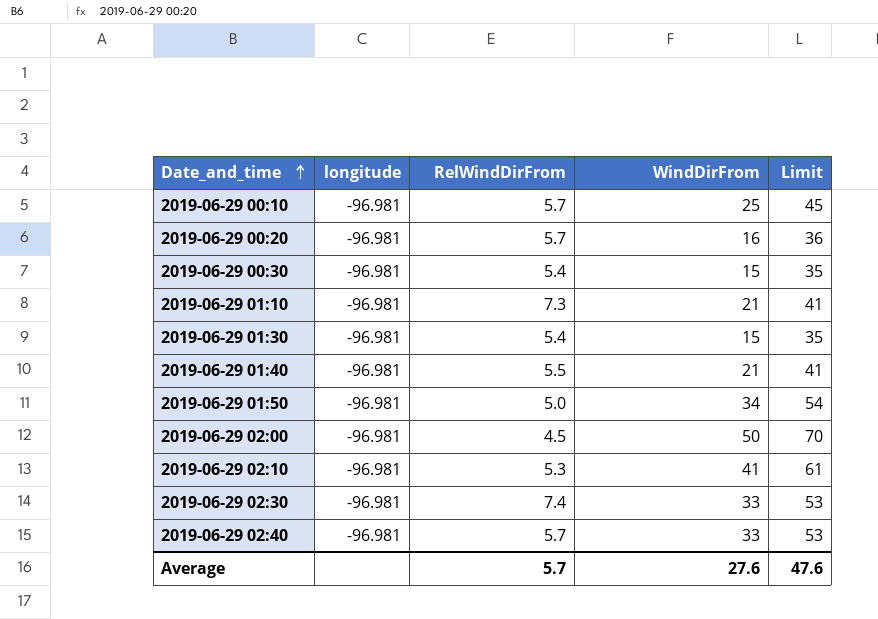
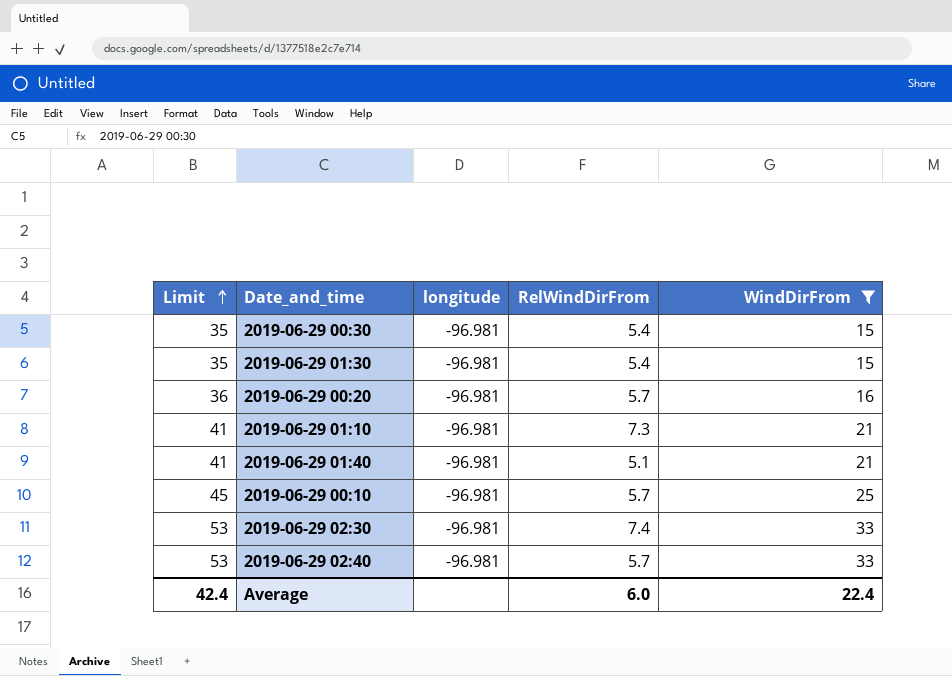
filter: none -> WindDirFrom <= 33
row order: Date_and_time ascending -> Limit ascending
column Limit | position: 5 -> 1
2019-06-29 01:40 | RelWindDirFrom: 5.5 -> 5.1
Average | Limit: 47.6 -> 42.4
Average | RelWindDirFrom: 5.7 -> 6.0
Average | WindDirFrom: 27.6 -> 22.4

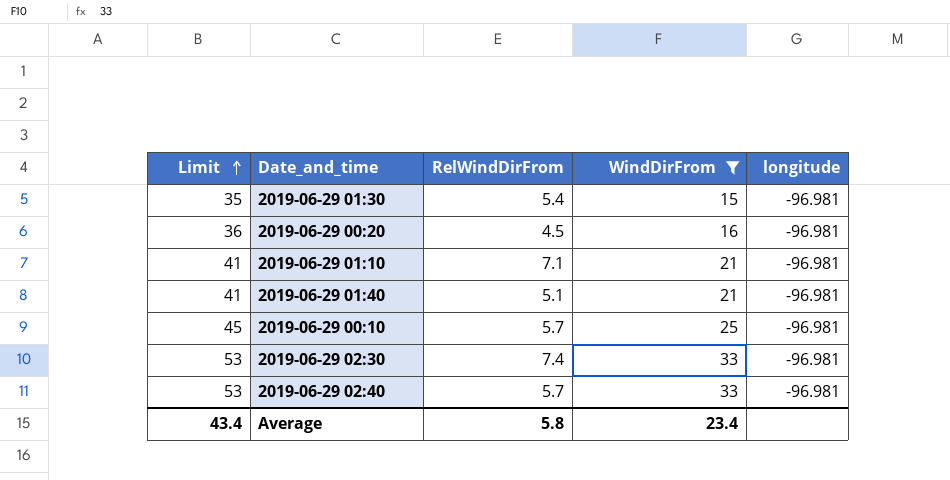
column longitude | position: 3 -> 5
row 2019-06-29 00:30: 35 | -96.981 | 5.4 | 15 -> none
2019-06-29 00:20 | RelWindDirFrom: 5.7 -> 4.5
2019-06-29 01:10 | RelWindDirFrom: 7.3 -> 7.1
Average | Limit: 42.4 -> 43.4
Average | RelWindDirFrom: 6.0 -> 5.8
Average | WindDirFrom: 22.4 -> 23.4

